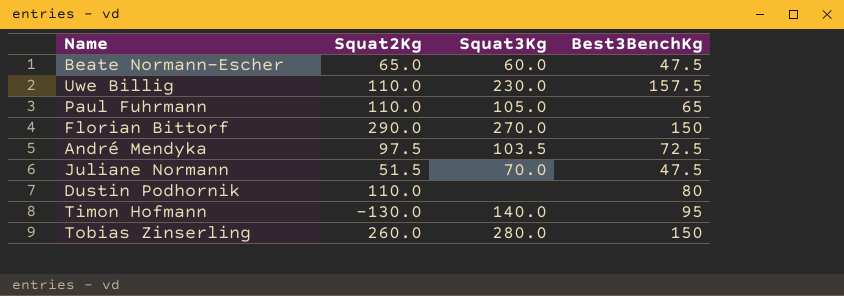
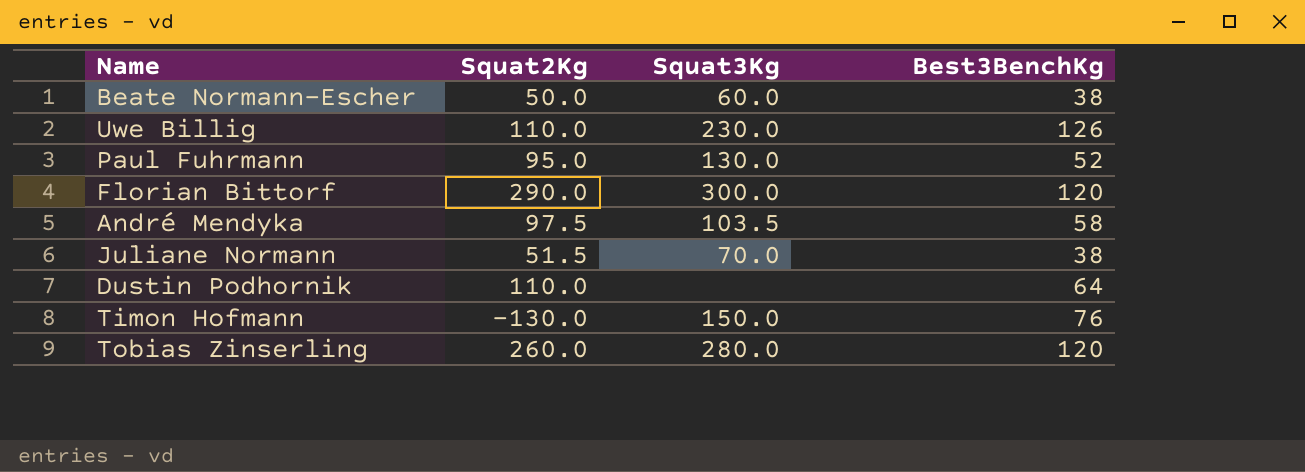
Beate Normann-Escher | Squat2Kg: 65.0 -> 50.0
Beate Normann-Escher | Best3BenchKg: 47.5 -> 38
Uwe Billig | Best3BenchKg: 157.5 -> 126
Paul Fuhrmann | Squat2Kg: 110.0 -> 95.0
Paul Fuhrmann | Squat3Kg: 105.0 -> 130.0
Paul Fuhrmann | Best3BenchKg: 65 -> 52
Florian Bittorf | Squat3Kg: 270.0 -> 300.0
Florian Bittorf | Best3BenchKg: 150 -> 120
André Mendyka | Best3BenchKg: 72.5 -> 58
Juliane Normann | Best3BenchKg: 47.5 -> 38
Dustin Podhornik | Best3BenchKg: 80 -> 64
Timon Hofmann | Squat3Kg: 140.0 -> 150.0
Timon Hofmann | Best3BenchKg: 95 -> 76
Tobias Zinserling | Best3BenchKg: 150 -> 120

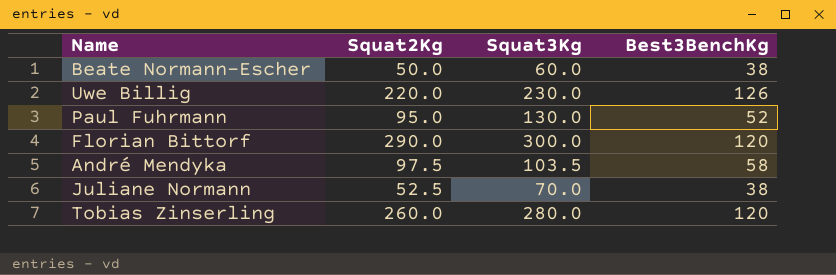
row Dustin Podhornik: 110.0 | none | 64 -> none
row Timon Hofmann: -130.0 | 150.0 | 76 -> none
Uwe Billig | Squat2Kg: 110.0 -> 220.0
Juliane Normann | Squat2Kg: 51.5 -> 52.5

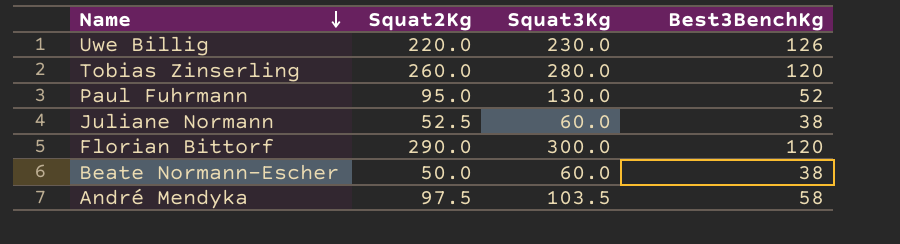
row order: none -> Name descending
Juliane Normann | Squat3Kg: 70.0 -> 60.0

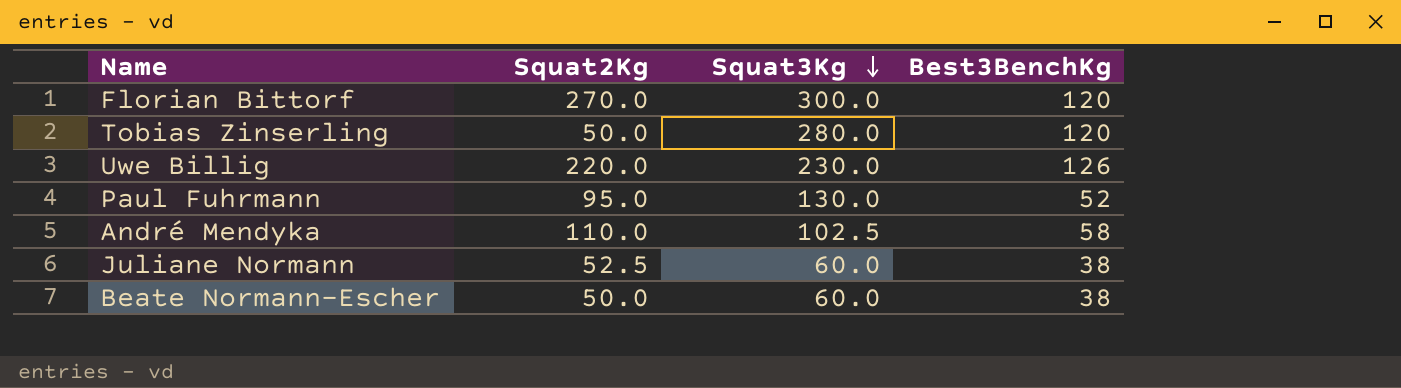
row order: Name descending -> Squat3Kg descending
Florian Bittorf | Squat2Kg: 290.0 -> 270.0
Tobias Zinserling | Squat2Kg: 260.0 -> 50.0
André Mendyka | Squat2Kg: 97.5 -> 110.0
André Mendyka | Squat3Kg: 103.5 -> 102.5

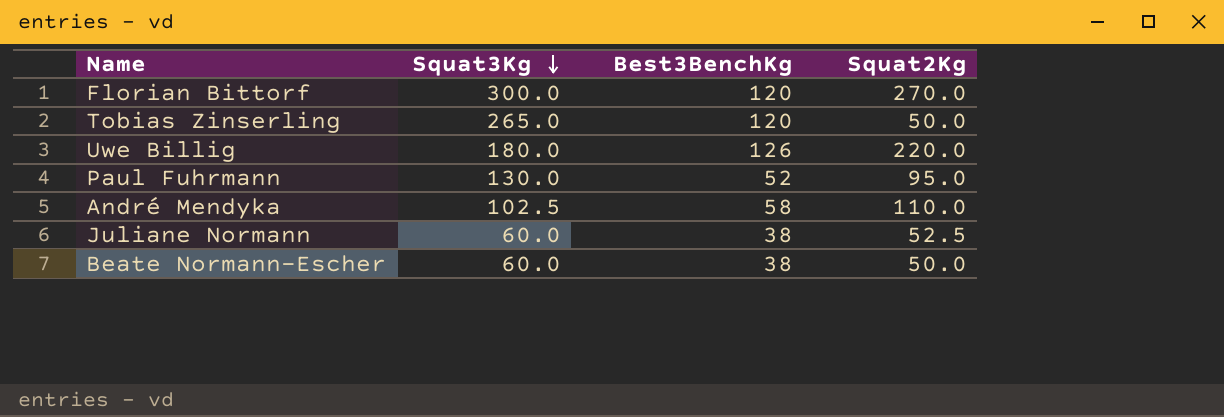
column Squat2Kg | position: 2 -> 4
Tobias Zinserling | Squat3Kg: 280.0 -> 265.0
Uwe Billig | Squat3Kg: 230.0 -> 180.0

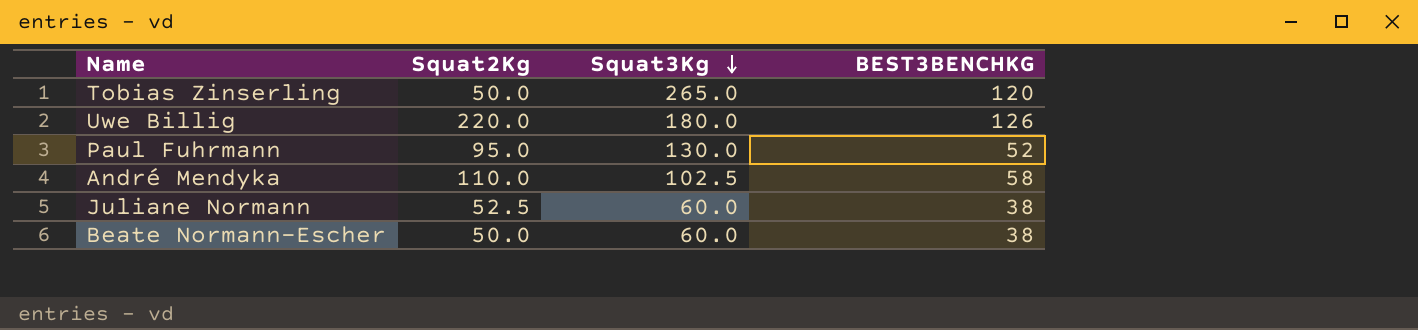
column Squat2Kg | position: 4 -> 2
column name: Best3BenchKg -> BEST3BENCHKG
row Florian Bittorf: 300.0 | 120 | 270.0 -> none

